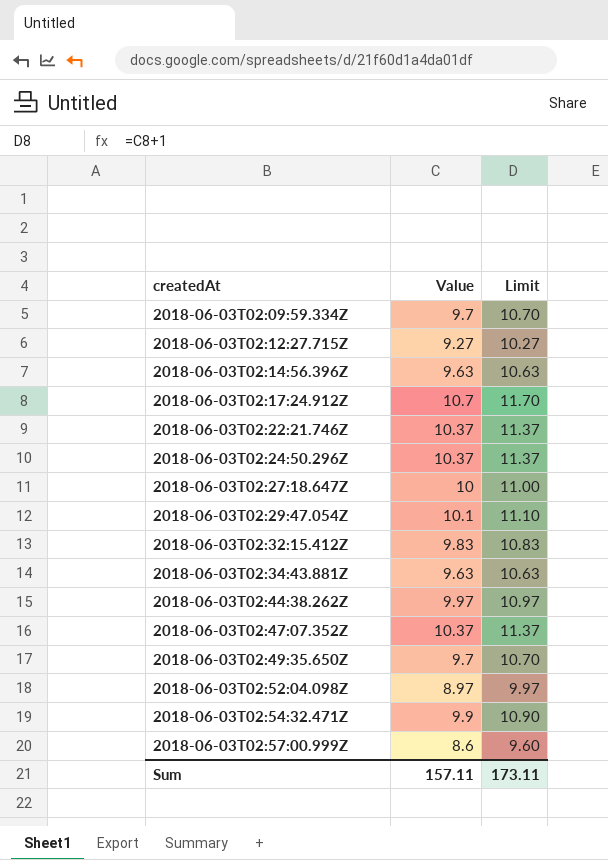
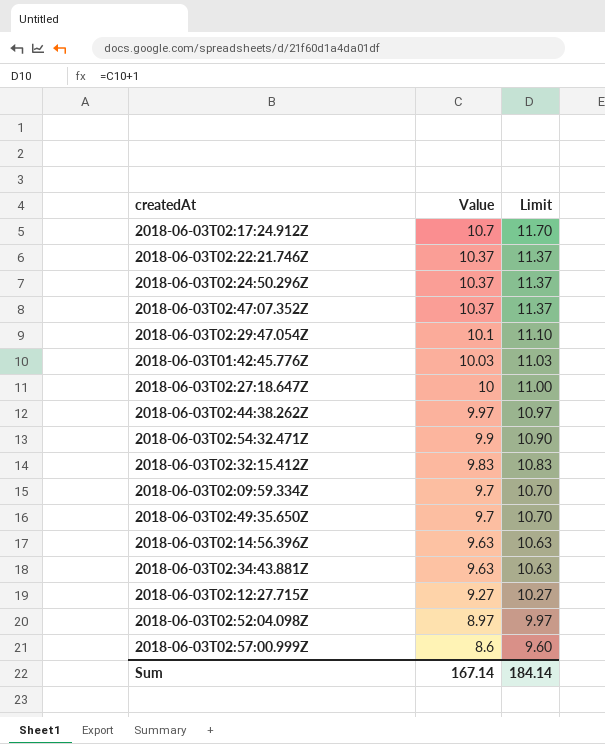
row order: createdAt ascending -> Value descending
row 2018-06-03T01:42:45.776Z: none -> 10.03 | 11.03
Sum | Value: 157.11 -> 167.14
Sum | Limit: 173.11 -> 184.14

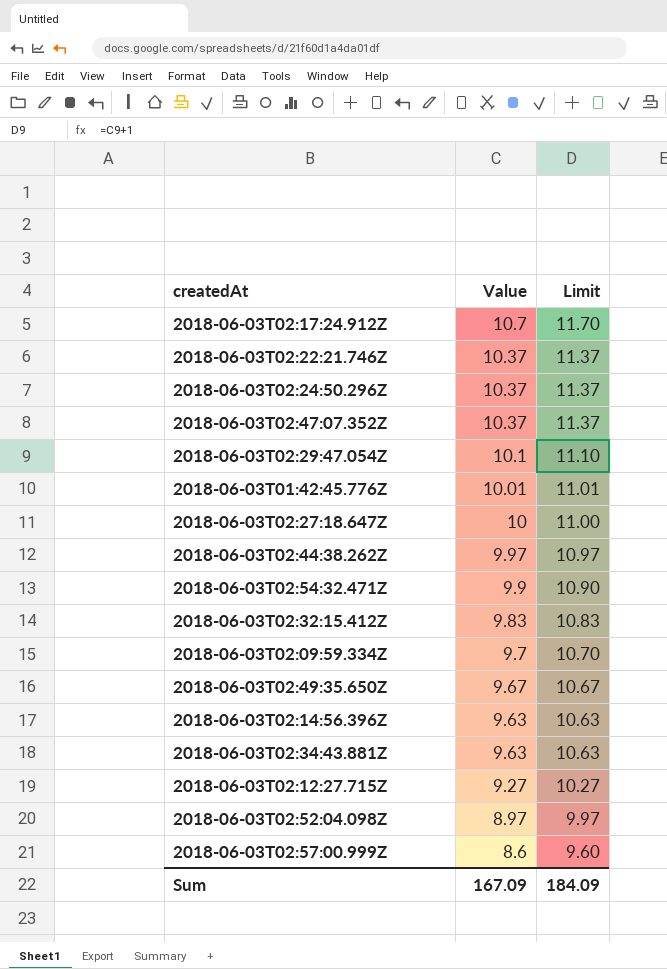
2018-06-03T01:42:45.776Z | Value: 10.03 -> 10.01
2018-06-03T01:42:45.776Z | Limit: 11.03 -> 11.01
2018-06-03T02:49:35.650Z | Value: 9.7 -> 9.67
2018-06-03T02:49:35.650Z | Limit: 10.70 -> 10.67
Sum | Value: 167.14 -> 167.09
Sum | Limit: 184.14 -> 184.09

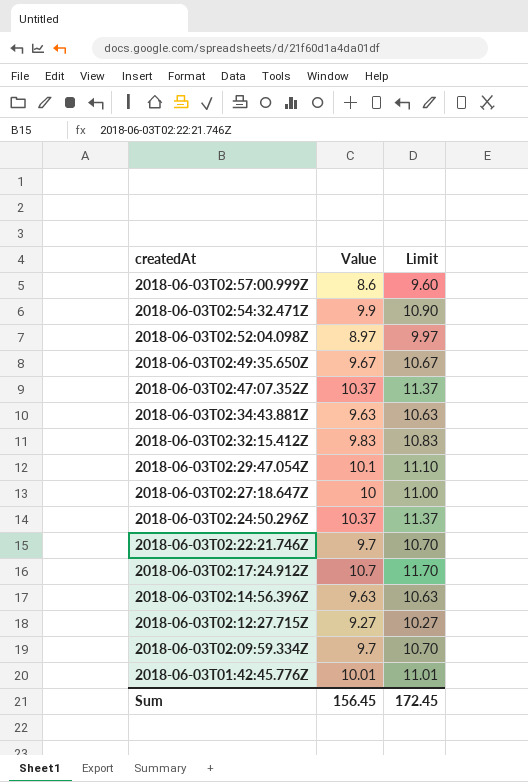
row order: Value descending -> createdAt descending
row 2018-06-03T02:44:38.262Z: 9.97 | 10.97 -> none
2018-06-03T02:22:21.746Z | Value: 10.37 -> 9.7
2018-06-03T02:22:21.746Z | Limit: 11.37 -> 10.70
Sum | Value: 167.09 -> 156.45
Sum | Limit: 184.09 -> 172.45

